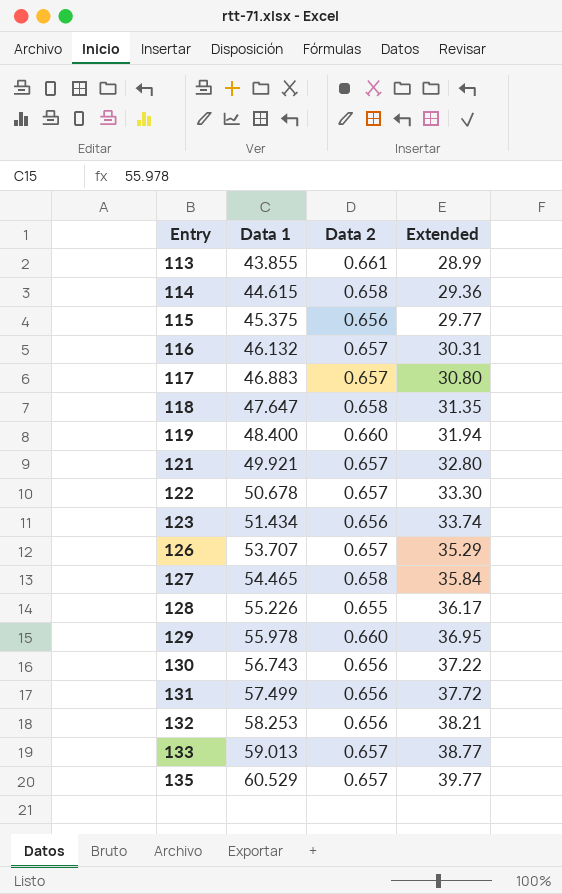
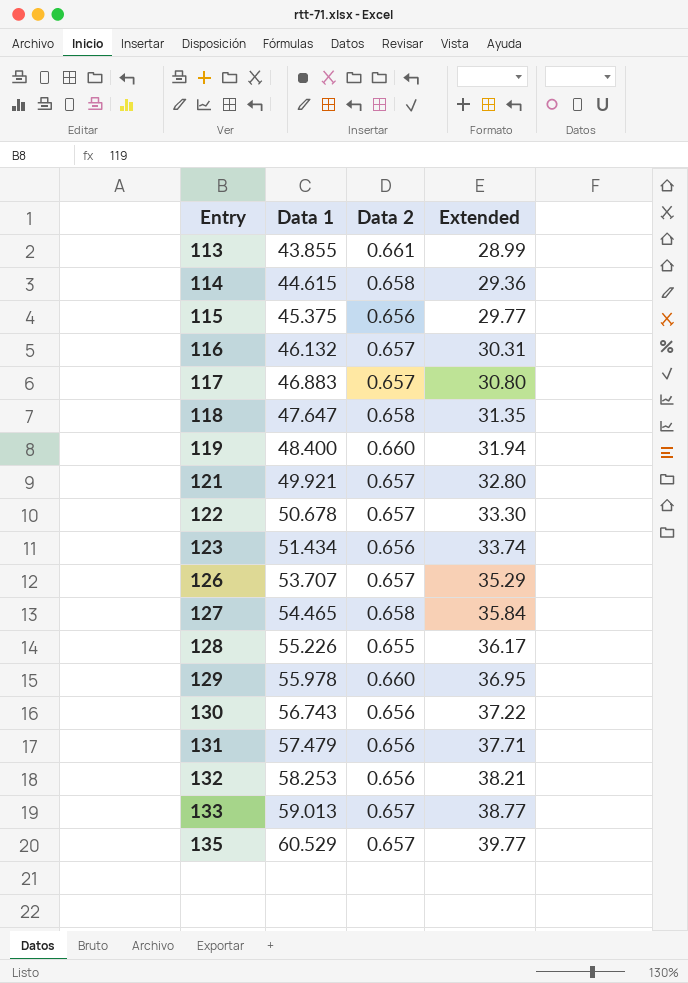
131 | Data 1: 57.499 -> 57.479
131 | Extended: 37.72 -> 37.71

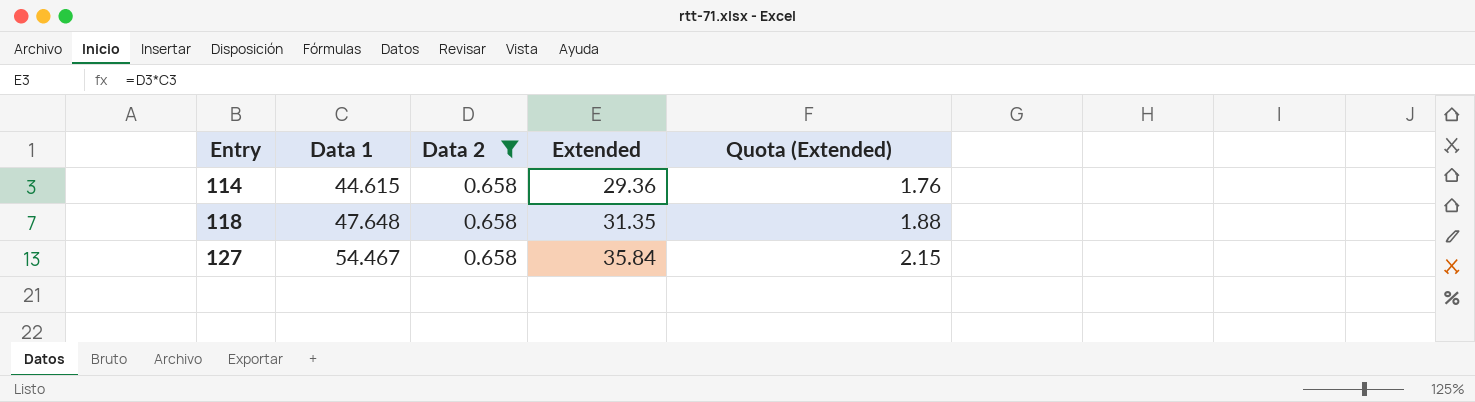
filter: none -> Data 2 = 0.658
column Quota (Extended) | formula: none -> [Extended] * 0.06
118 | Data 1: 47.647 -> 47.648
127 | Data 1: 54.465 -> 54.467

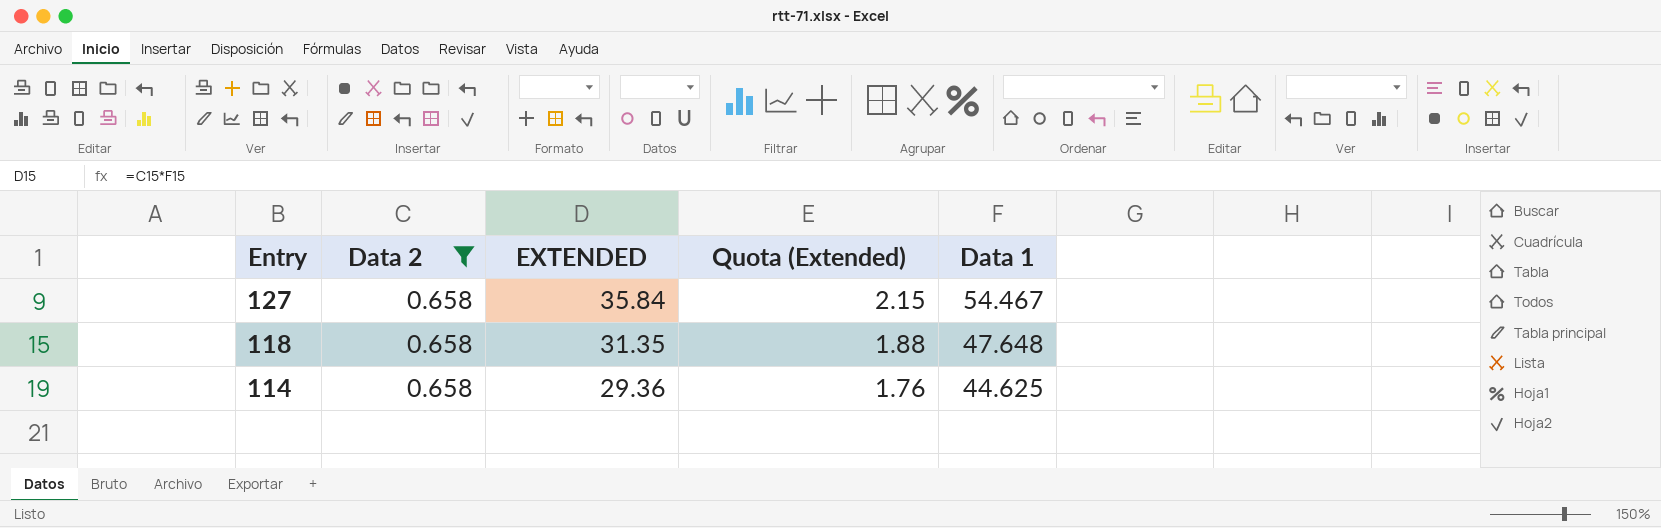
row order: Entry ascending -> Entry descending
column name: Extended -> EXTENDED
column Data 1 | position: 2 -> 5
114 | Data 1: 44.615 -> 44.625

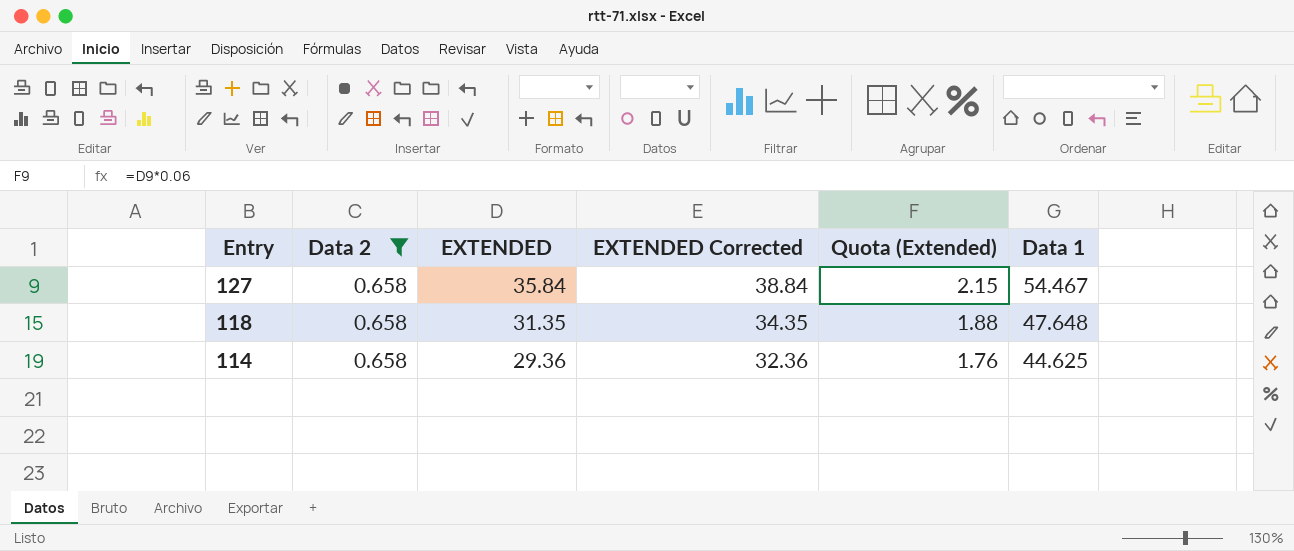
column EXTENDED Corrected | formula: none -> [EXTENDED] + 3

